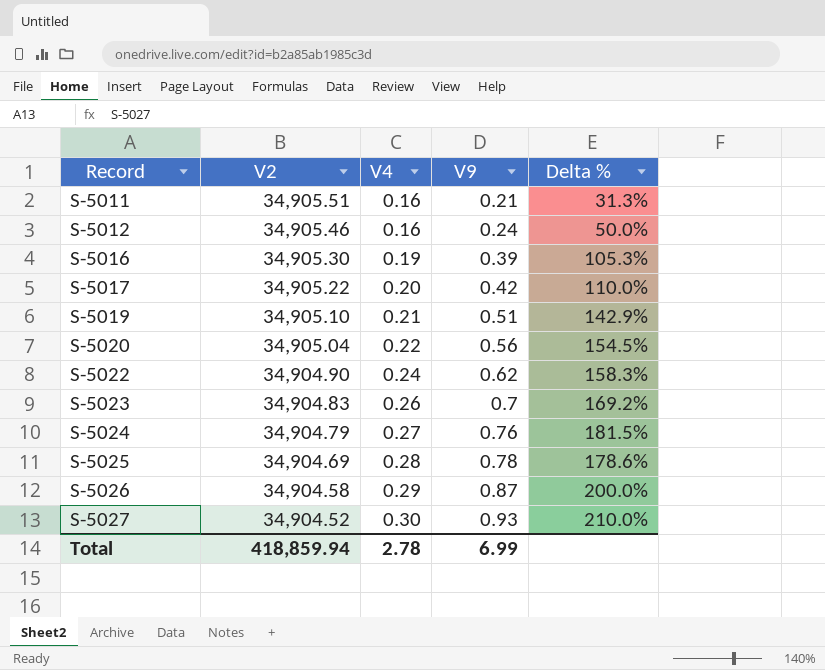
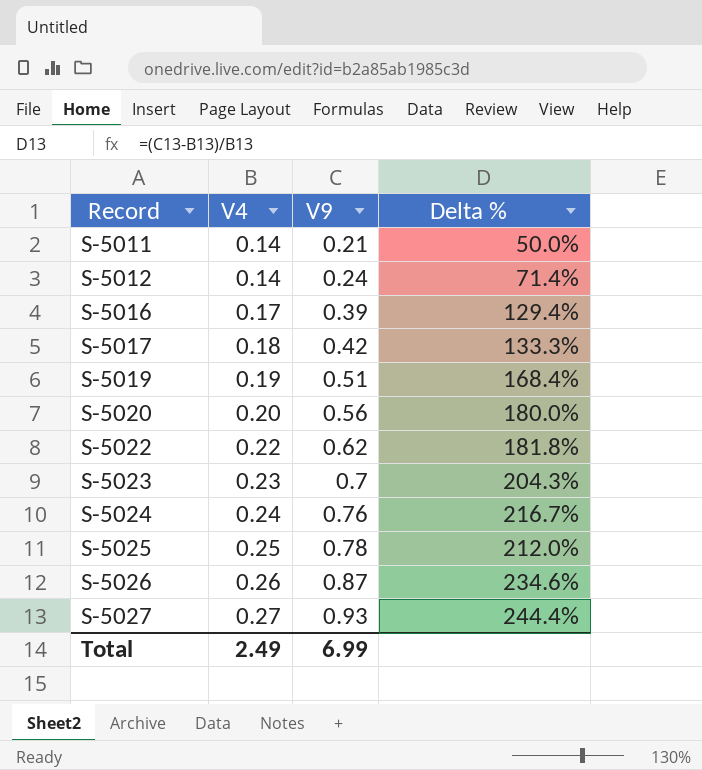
column V2 | position: 2 -> none
S-5011 | V4: 0.16 -> 0.14
S-5011 | Delta %: 31.3% -> 50.0%
S-5012 | V4: 0.16 -> 0.14
S-5012 | Delta %: 50.0% -> 71.4%
S-5016 | V4: 0.19 -> 0.17
S-5016 | Delta %: 105.3% -> 129.4%
S-5017 | V4: 0.20 -> 0.18
S-5017 | Delta %: 110.0% -> 133.3%
S-5019 | V4: 0.21 -> 0.19
S-5019 | Delta %: 142.9% -> 168.4%
S-5020 | V4: 0.22 -> 0.20
S-5020 | Delta %: 154.5% -> 180.0%
S-5022 | V4: 0.24 -> 0.22
S-5022 | Delta %: 158.3% -> 181.8%
S-5023 | V4: 0.26 -> 0.23
S-5023 | Delta %: 169.2% -> 204.3%
S-5024 | V4: 0.27 -> 0.24
S-5024 | Delta %: 181.5% -> 216.7%
S-5025 | V4: 0.28 -> 0.25
S-5025 | Delta %: 178.6% -> 212.0%
S-5026 | V4: 0.29 -> 0.26
S-5026 | Delta %: 200.0% -> 234.6%
S-5027 | V4: 0.30 -> 0.27
S-5027 | Delta %: 210.0% -> 244.4%
Total | V4: 2.78 -> 2.49

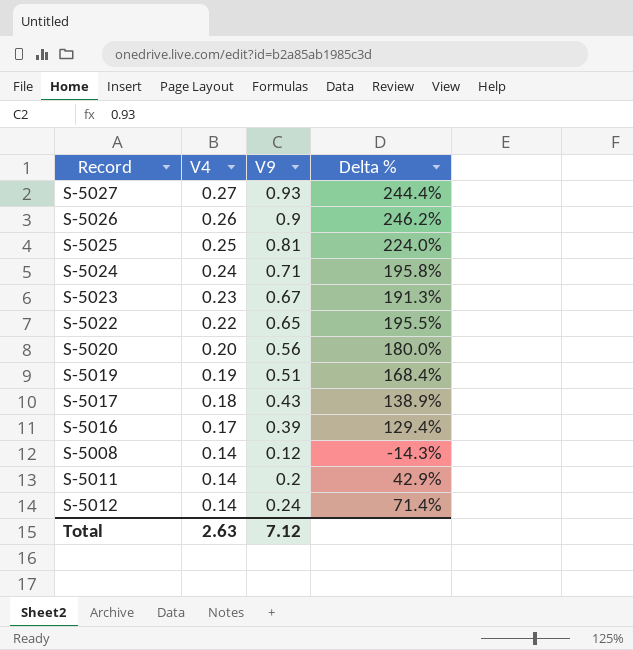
row order: Record ascending -> V4 descending
S-5026 | V9: 0.87 -> 0.9
S-5026 | Delta %: 234.6% -> 246.2%
S-5025 | V9: 0.78 -> 0.81
S-5025 | Delta %: 212.0% -> 224.0%
S-5024 | V9: 0.76 -> 0.71
S-5024 | Delta %: 216.7% -> 195.8%
S-5023 | V9: 0.7 -> 0.67
S-5023 | Delta %: 204.3% -> 191.3%
S-5022 | V9: 0.62 -> 0.65
S-5022 | Delta %: 181.8% -> 195.5%
S-5017 | V9: 0.42 -> 0.43
S-5017 | Delta %: 133.3% -> 138.9%
row S-5008: none -> 0.14 | 0.12 | -14.3%
S-5011 | V9: 0.21 -> 0.2
S-5011 | Delta %: 50.0% -> 42.9%
Total | V4: 2.49 -> 2.63
Total | V9: 6.99 -> 7.12

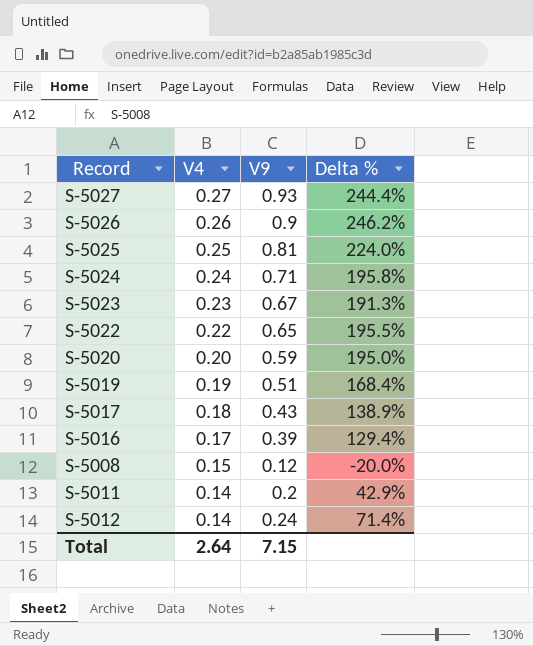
S-5020 | V9: 0.56 -> 0.59
S-5020 | Delta %: 180.0% -> 195.0%
S-5008 | V4: 0.14 -> 0.15
S-5008 | Delta %: -14.3% -> -20.0%
Total | V4: 2.63 -> 2.64
Total | V9: 7.12 -> 7.15

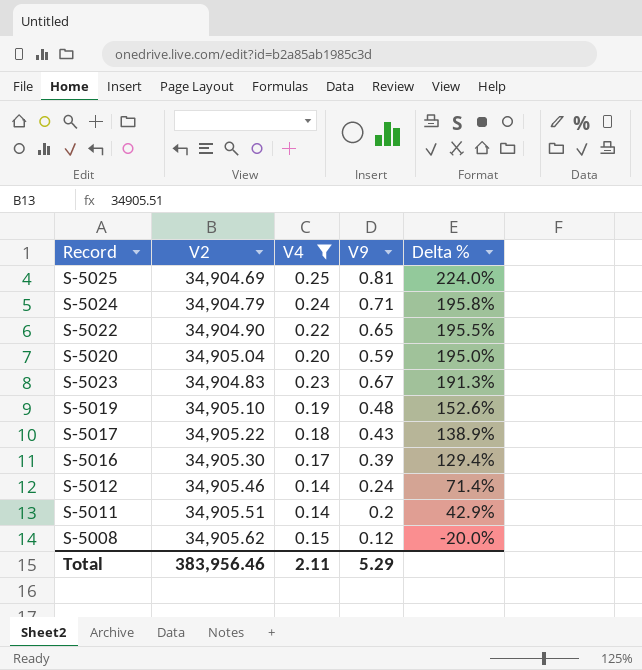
filter: none -> V4 <= 0.25
row order: V4 descending -> Delta % descending
column V2 | position: none -> 2
S-5019 | V9: 0.51 -> 0.48
S-5019 | Delta %: 168.4% -> 152.6%
Total | V4: 2.64 -> 2.11
Total | V9: 7.15 -> 5.29

